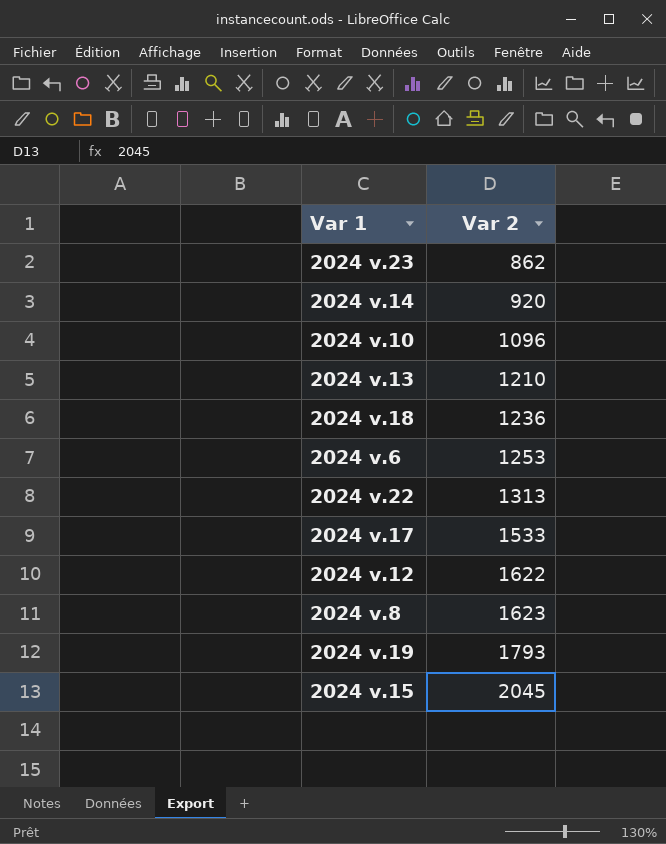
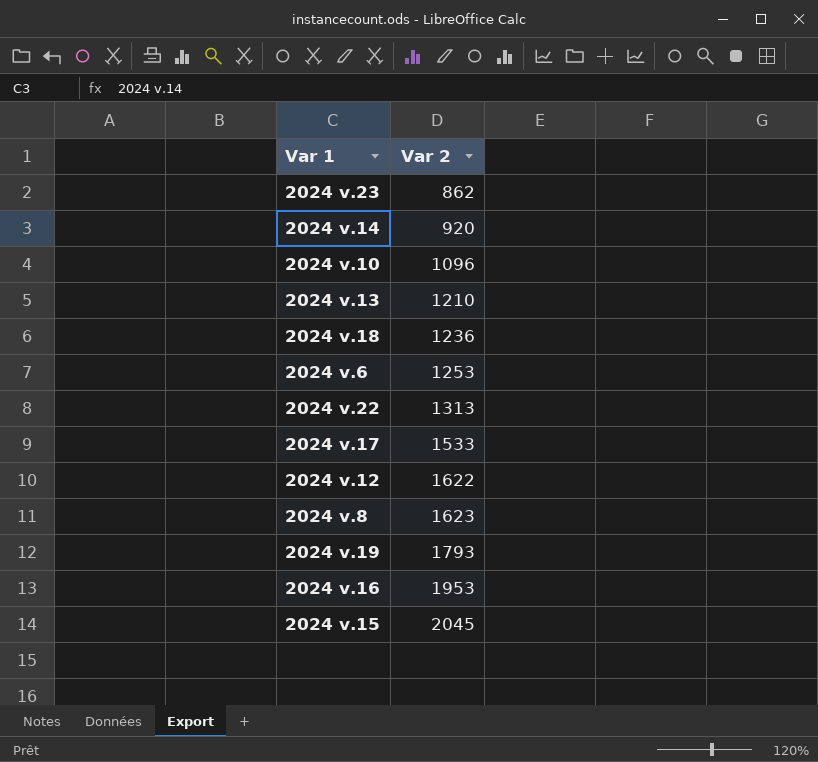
row 2024 v.16: none -> 1953

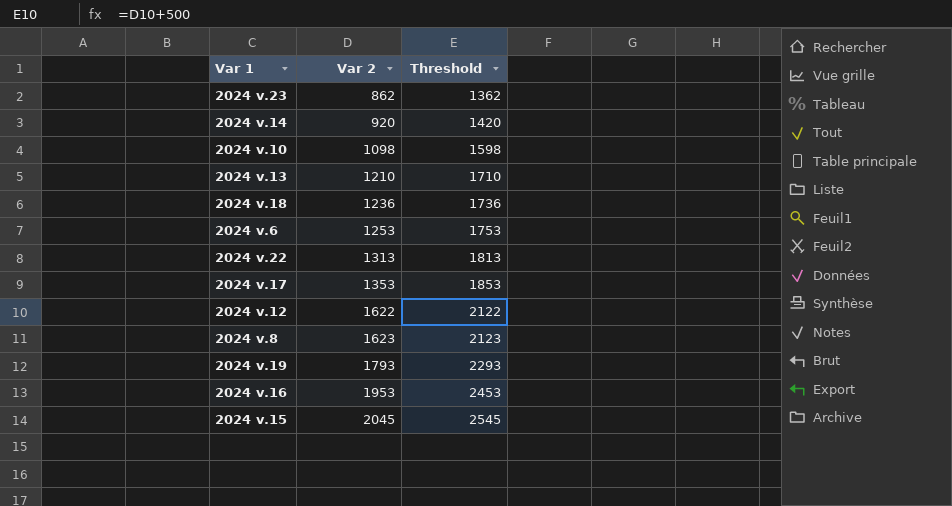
column Threshold | formula: none -> [Var 2] + 500
2024 v.10 | Var 2: 1096 -> 1098
2024 v.17 | Var 2: 1533 -> 1353

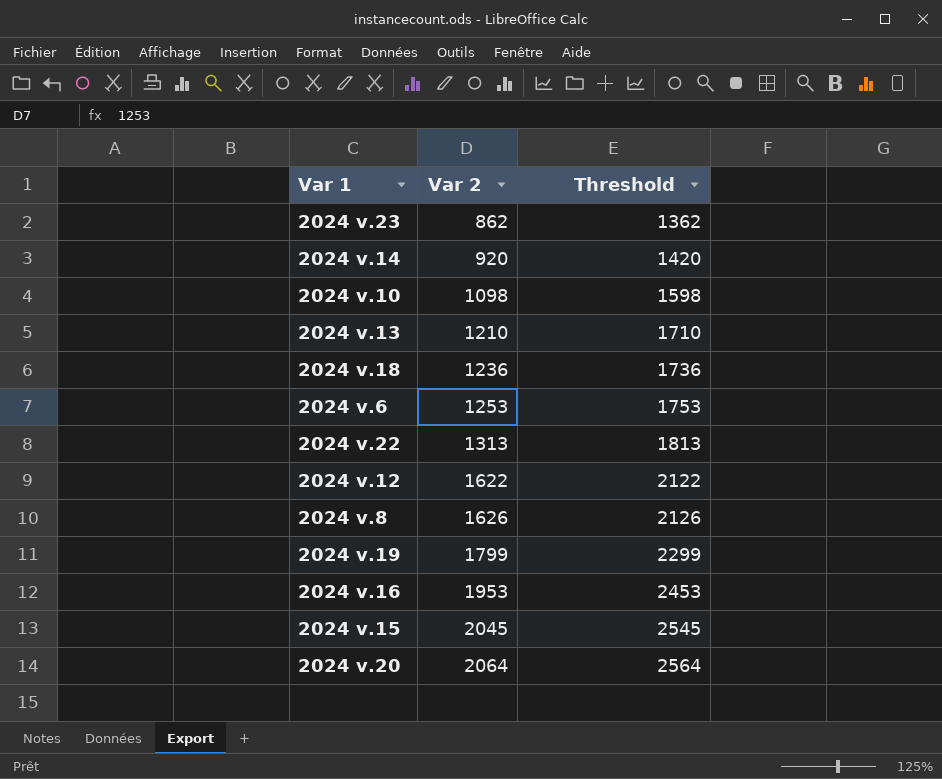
row 2024 v.17: 1353 | 1853 -> none
2024 v.8 | Var 2: 1623 -> 1626
2024 v.8 | Threshold: 2123 -> 2126
2024 v.19 | Var 2: 1793 -> 1799
2024 v.19 | Threshold: 2293 -> 2299
row 2024 v.20: none -> 2064 | 2564

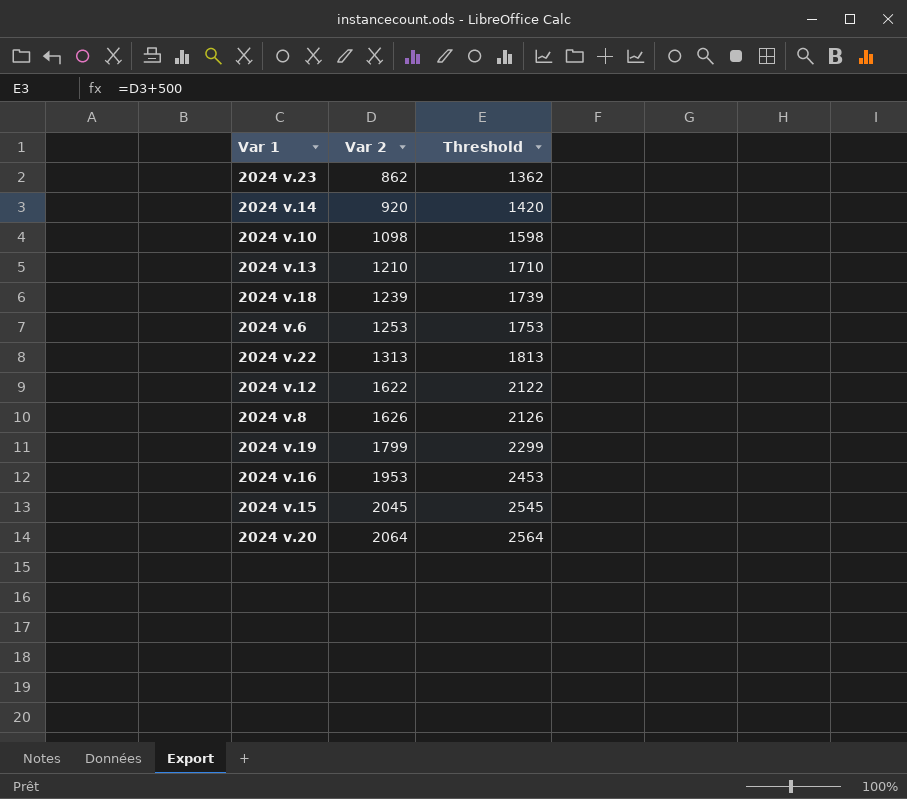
2024 v.18 | Var 2: 1236 -> 1239
2024 v.18 | Threshold: 1736 -> 1739

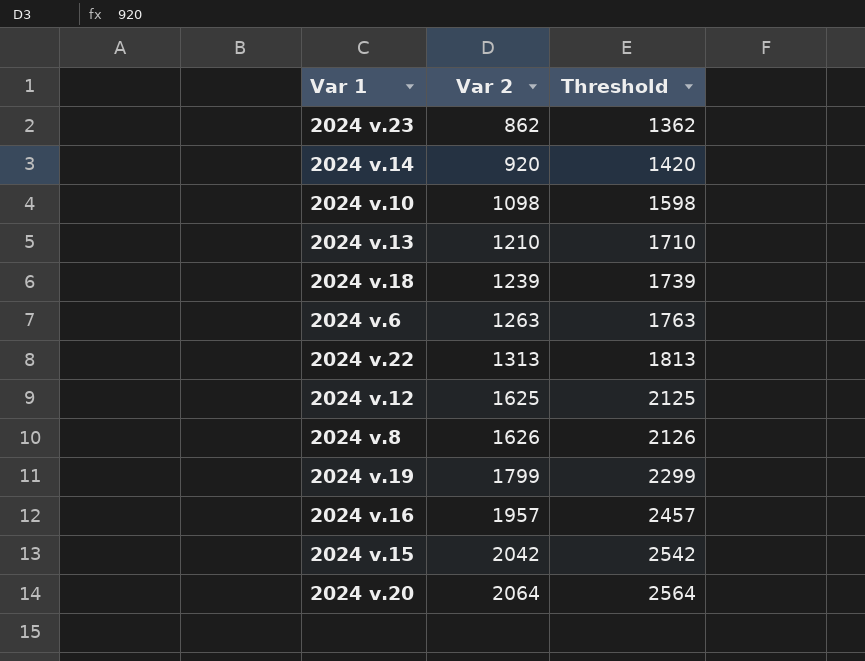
2024 v.6 | Var 2: 1253 -> 1263
2024 v.6 | Threshold: 1753 -> 1763
2024 v.12 | Var 2: 1622 -> 1625
2024 v.12 | Threshold: 2122 -> 2125
2024 v.16 | Var 2: 1953 -> 1957
2024 v.16 | Threshold: 2453 -> 2457
2024 v.15 | Var 2: 2045 -> 2042
2024 v.15 | Threshold: 2545 -> 2542

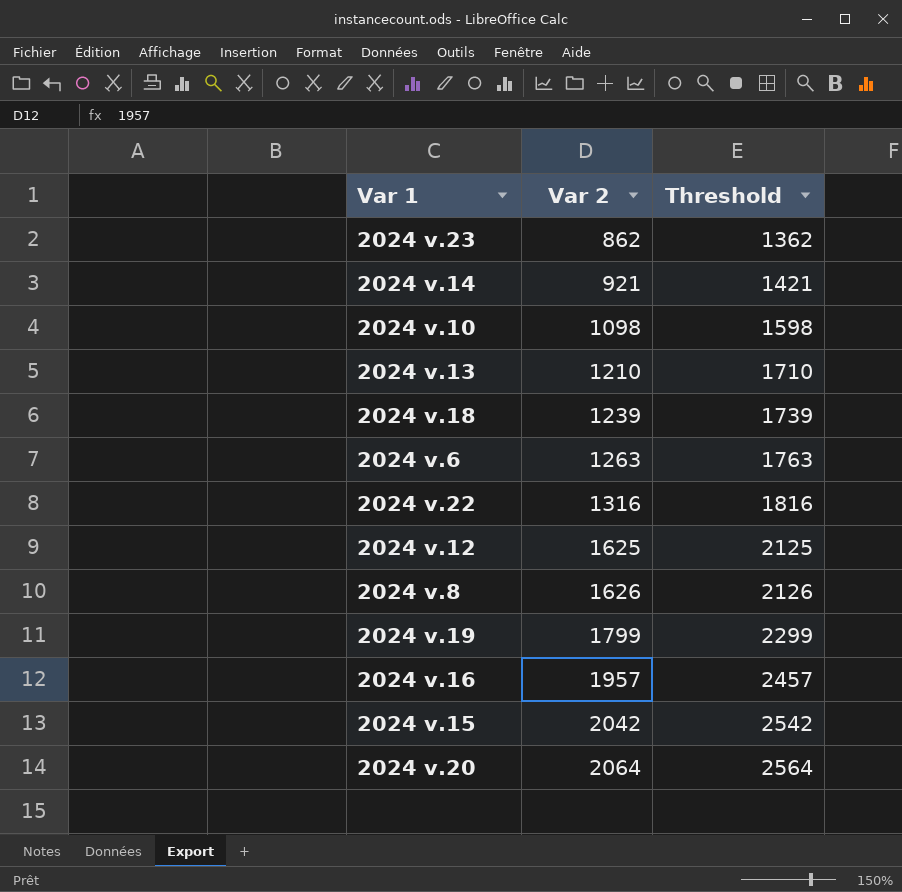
2024 v.14 | Var 2: 920 -> 921
2024 v.14 | Threshold: 1420 -> 1421
2024 v.22 | Var 2: 1313 -> 1316
2024 v.22 | Threshold: 1813 -> 1816

